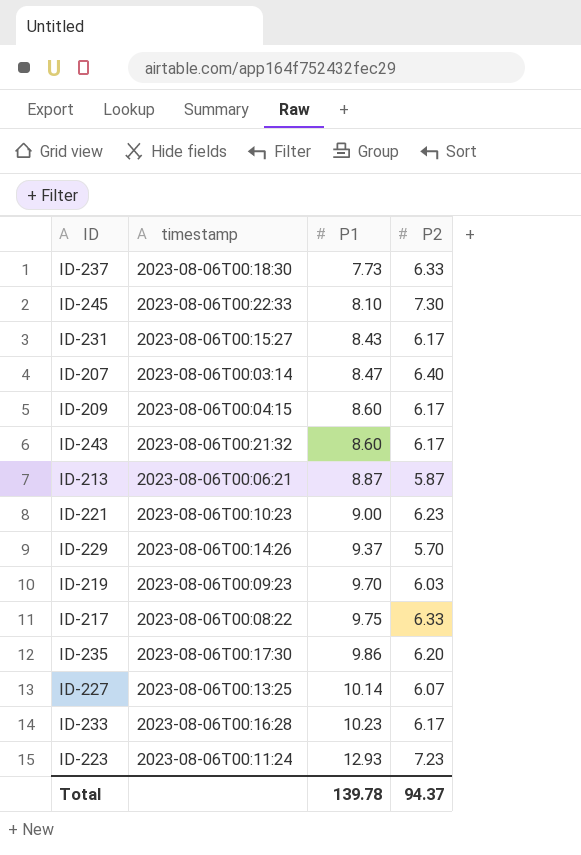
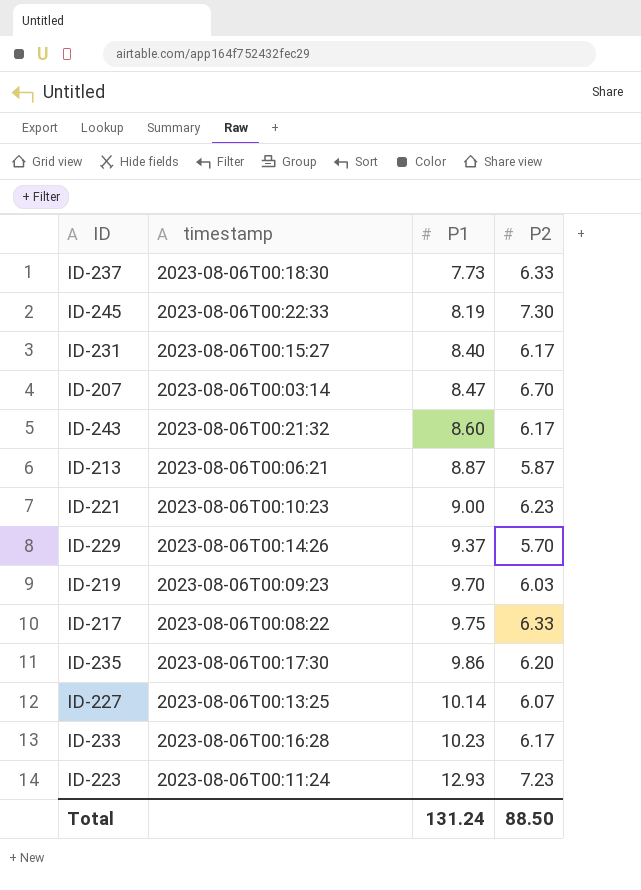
row ID-209: 2023-08-06T00:04:15 | 8.60 | 6.17 -> none
ID-245 | P1: 8.10 -> 8.19
ID-231 | P1: 8.43 -> 8.40
ID-207 | P2: 6.40 -> 6.70
Total | P1: 139.78 -> 131.24
Total | P2: 94.37 -> 88.50

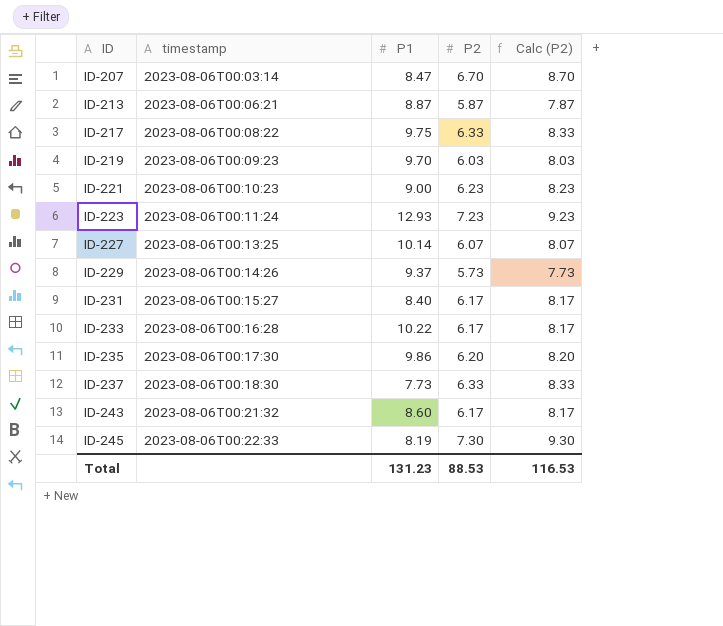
row order: P1 ascending -> ID ascending
column Calc (P2) | formula: none -> [P2] + 2
ID-229 | P2: 5.70 -> 5.73
ID-233 | P1: 10.23 -> 10.22
Total | P1: 131.24 -> 131.23
Total | P2: 88.50 -> 88.53

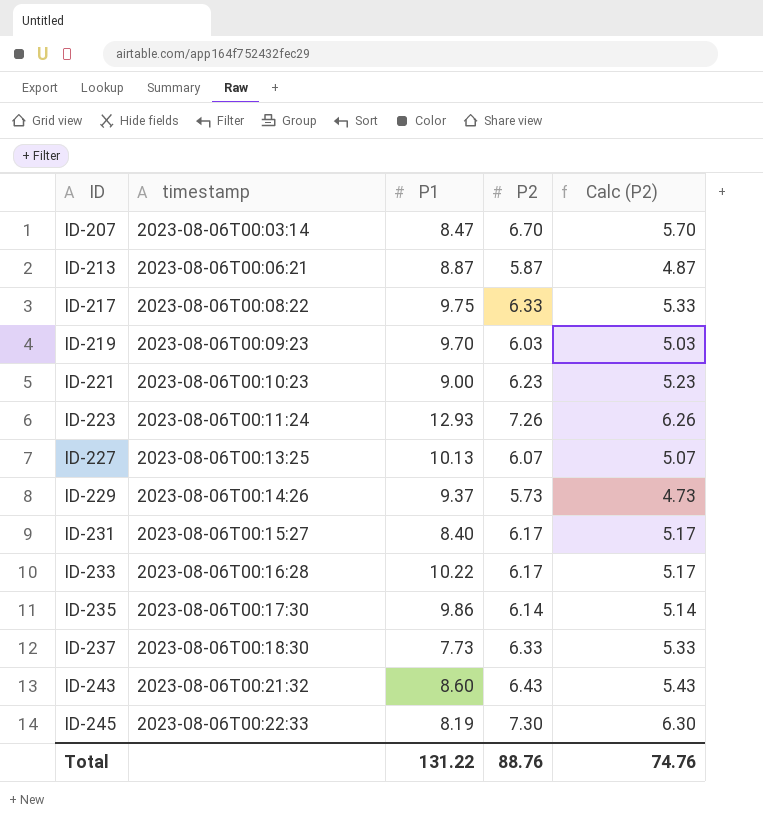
column Calc (P2) | formula: [P2] + 2 -> [P2] - 1
ID-223 | P2: 7.23 -> 7.26
ID-227 | P1: 10.14 -> 10.13
ID-235 | P2: 6.20 -> 6.14
ID-243 | P2: 6.17 -> 6.43
Total | P1: 131.23 -> 131.22
Total | P2: 88.53 -> 88.76
Total | Calc (P2): 116.53 -> 74.76

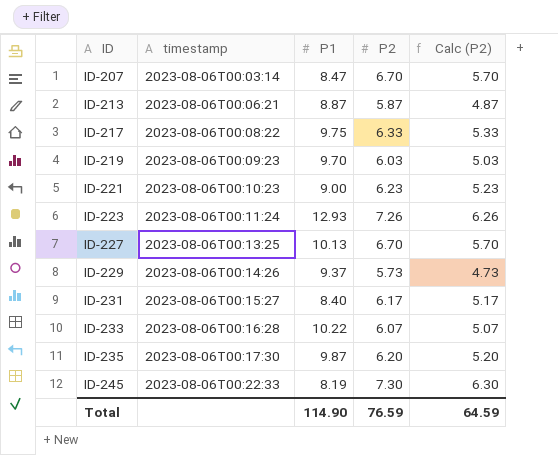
row ID-237: 2023-08-06T00:18:30 | 7.73 | 6.33 | 5.33 -> none
row ID-243: 2023-08-06T00:21:32 | 8.60 | 6.43 | 5.43 -> none
ID-227 | P2: 6.07 -> 6.70
ID-227 | Calc (P2): 5.07 -> 5.70
ID-233 | P2: 6.17 -> 6.07
ID-233 | Calc (P2): 5.17 -> 5.07
ID-235 | P1: 9.86 -> 9.87
ID-235 | P2: 6.14 -> 6.20
ID-235 | Calc (P2): 5.14 -> 5.20
Total | P1: 131.22 -> 114.90
Total | P2: 88.76 -> 76.59
Total | Calc (P2): 74.76 -> 64.59

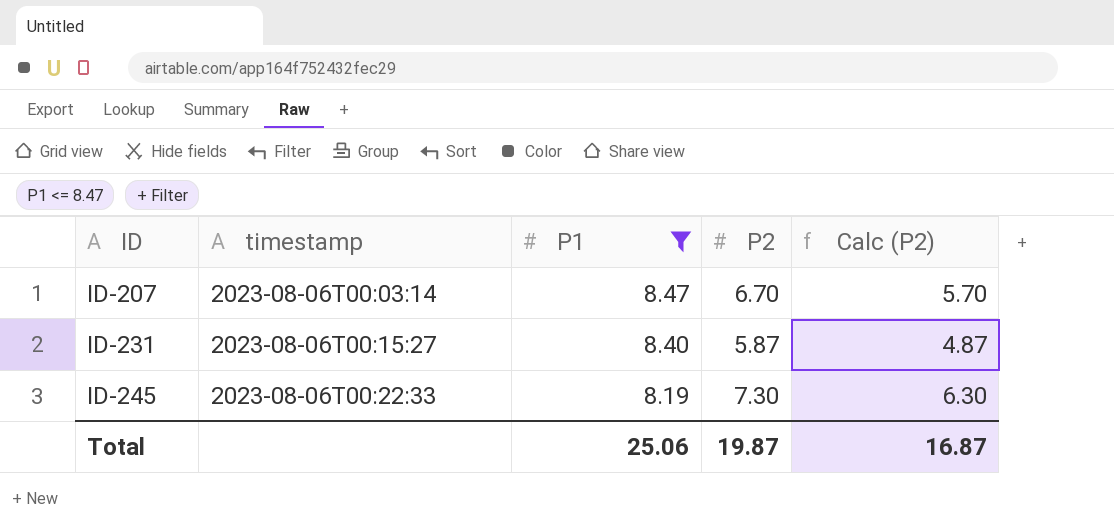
filter: none -> P1 <= 8.47
ID-231 | P2: 6.17 -> 5.87
ID-231 | Calc (P2): 5.17 -> 4.87
Total | P1: 114.90 -> 25.06
Total | P2: 76.59 -> 19.87
Total | Calc (P2): 64.59 -> 16.87

